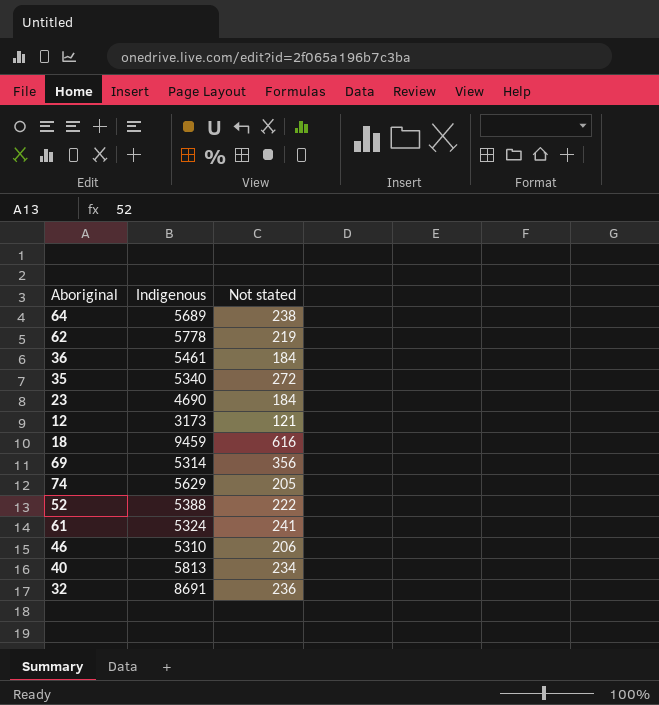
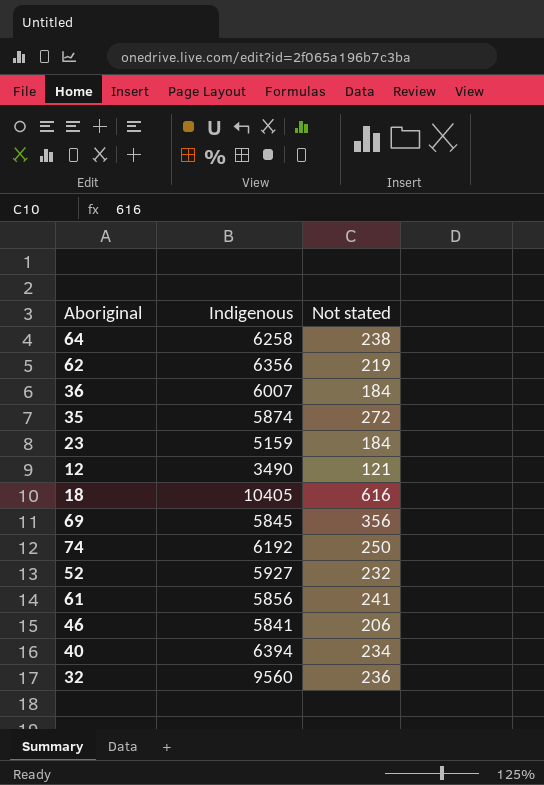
64 | Indigenous: 5689 -> 6258
62 | Indigenous: 5778 -> 6356
36 | Indigenous: 5461 -> 6007
35 | Indigenous: 5340 -> 5874
23 | Indigenous: 4690 -> 5159
12 | Indigenous: 3173 -> 3490
18 | Indigenous: 9459 -> 10405
69 | Indigenous: 5314 -> 5845
74 | Indigenous: 5629 -> 6192
74 | Not stated: 205 -> 250
52 | Indigenous: 5388 -> 5927
52 | Not stated: 222 -> 232
61 | Indigenous: 5324 -> 5856
46 | Indigenous: 5310 -> 5841
40 | Indigenous: 5813 -> 6394
32 | Indigenous: 8691 -> 9560

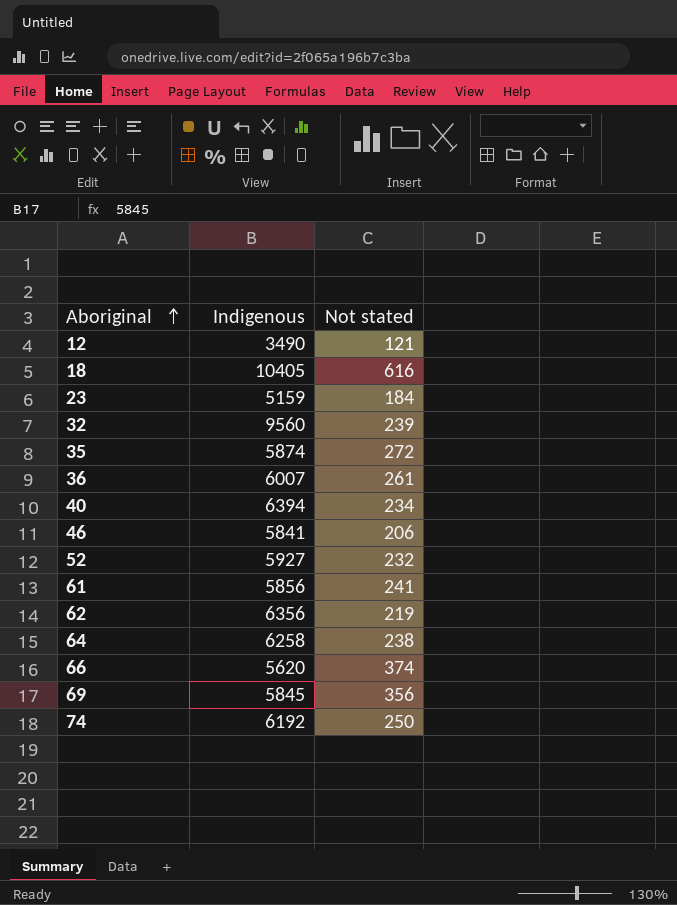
row order: none -> Aboriginal ascending
32 | Not stated: 236 -> 239
36 | Not stated: 184 -> 261
row 66: none -> 5620 | 374

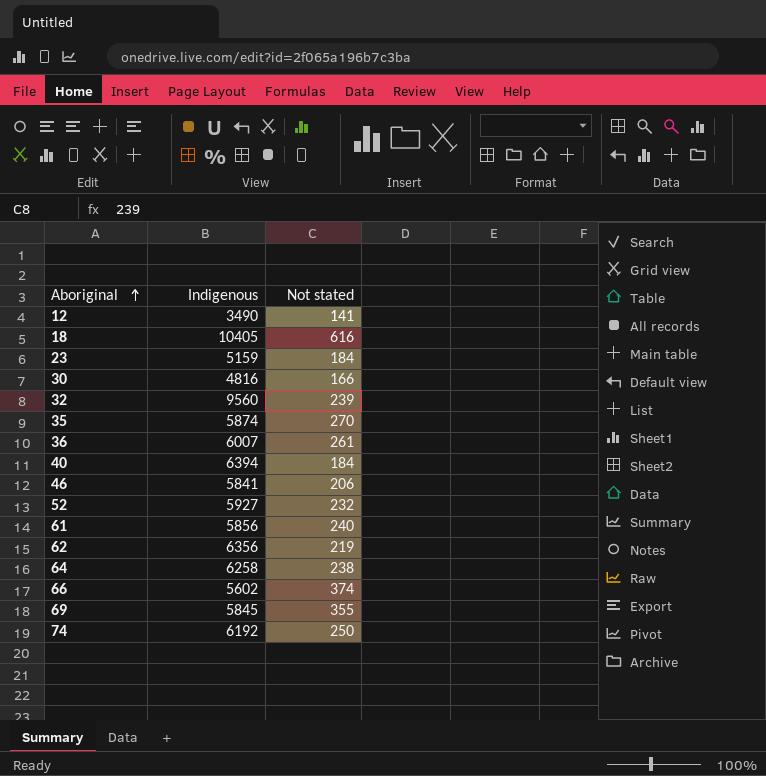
12 | Not stated: 121 -> 141
row 30: none -> 4816 | 166
35 | Not stated: 272 -> 270
40 | Not stated: 234 -> 184
61 | Not stated: 241 -> 240
66 | Indigenous: 5620 -> 5602
69 | Not stated: 356 -> 355

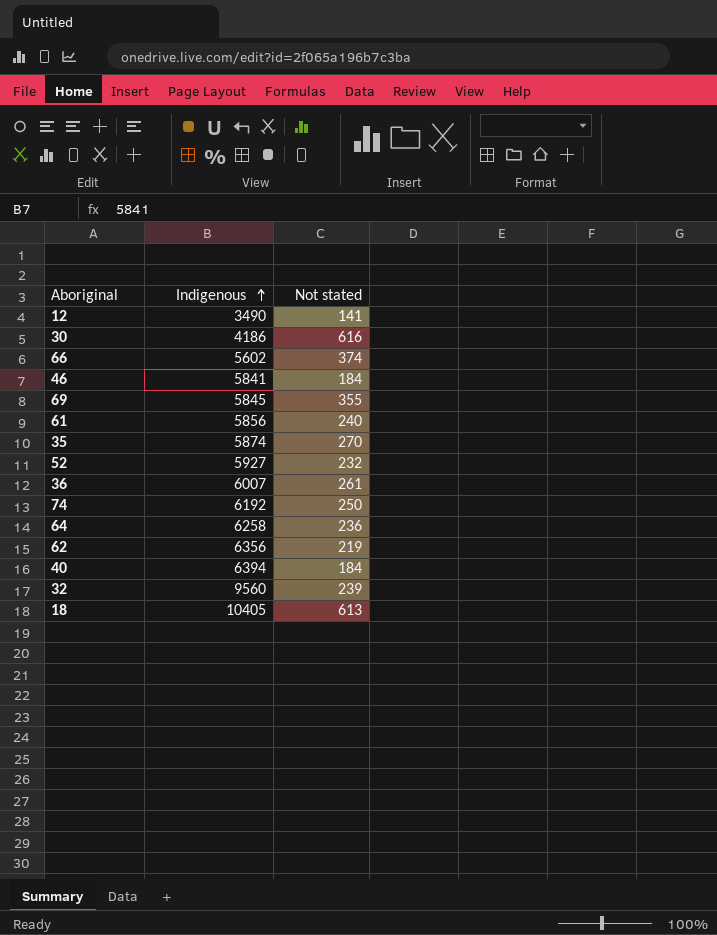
row order: Aboriginal ascending -> Indigenous ascending
row 23: 5159 | 184 -> none
30 | Indigenous: 4816 -> 4186
30 | Not stated: 166 -> 616
46 | Not stated: 206 -> 184
64 | Not stated: 238 -> 236
18 | Not stated: 616 -> 613

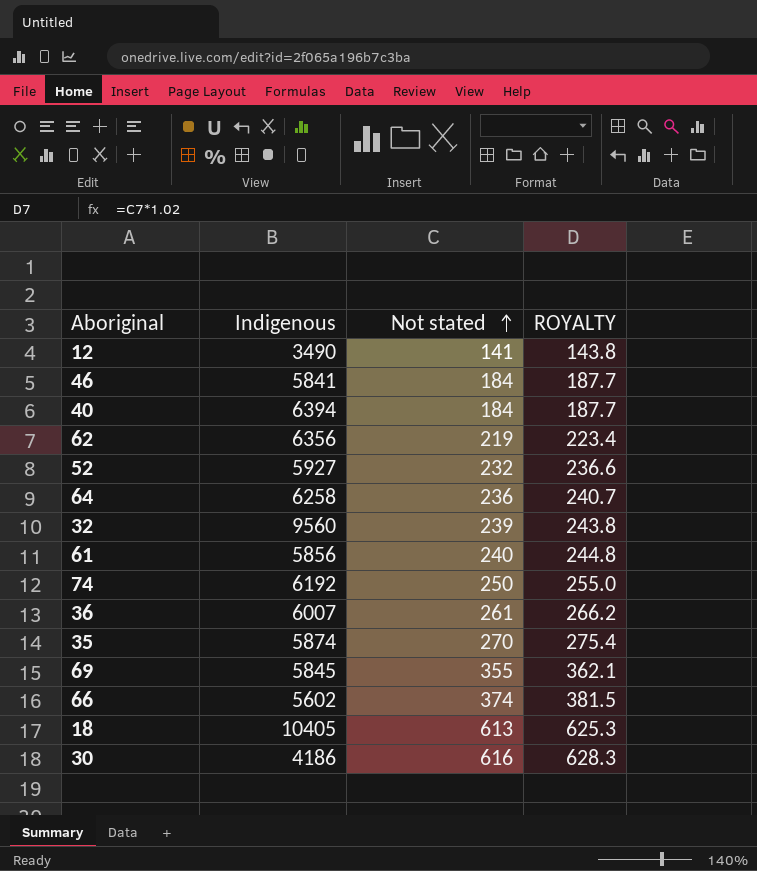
row order: Indigenous ascending -> Not stated ascending
column ROYALTY | formula: none -> [Not stated] * 1.02

